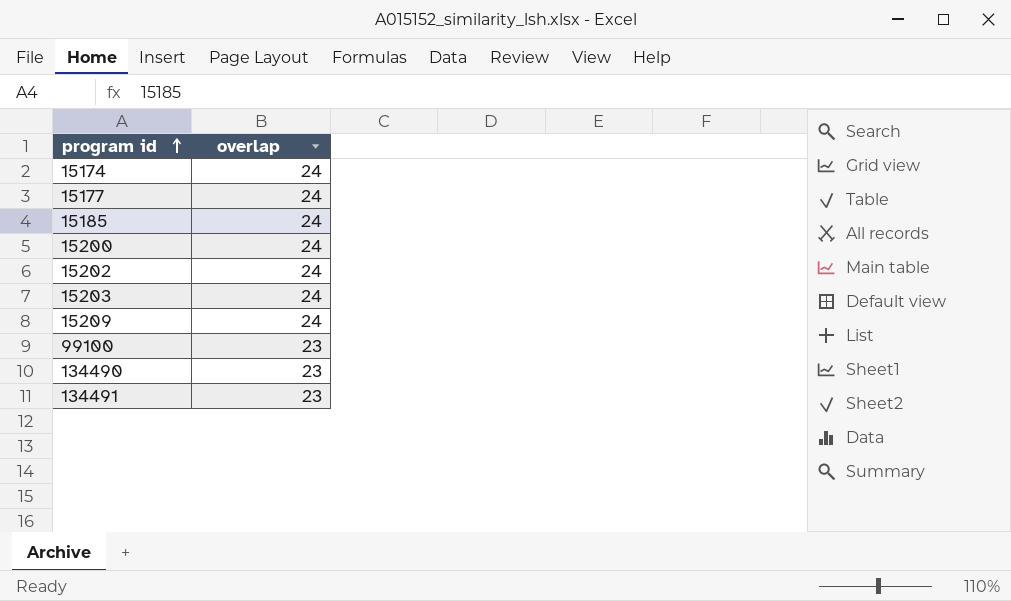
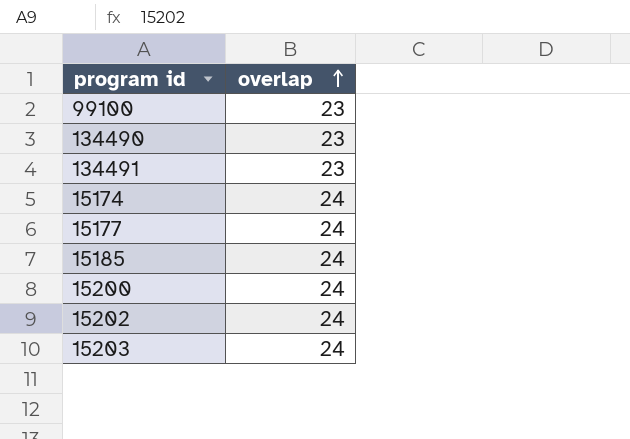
row order: program id ascending -> overlap ascending
row 15209: 24 -> none

